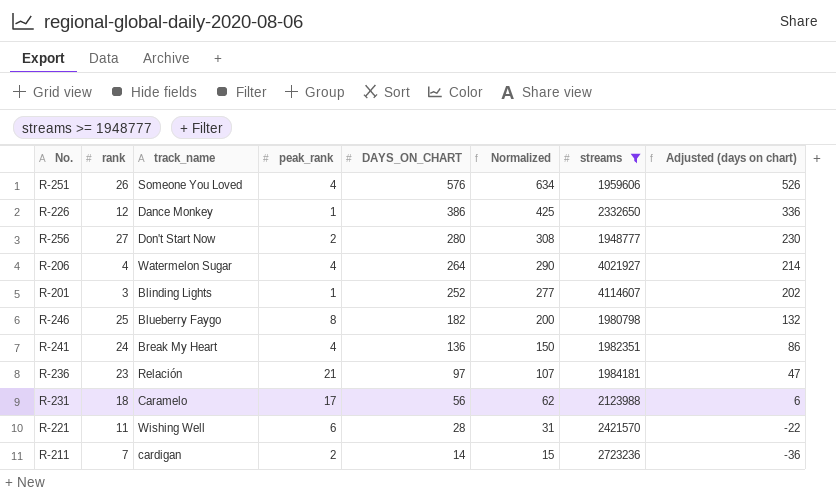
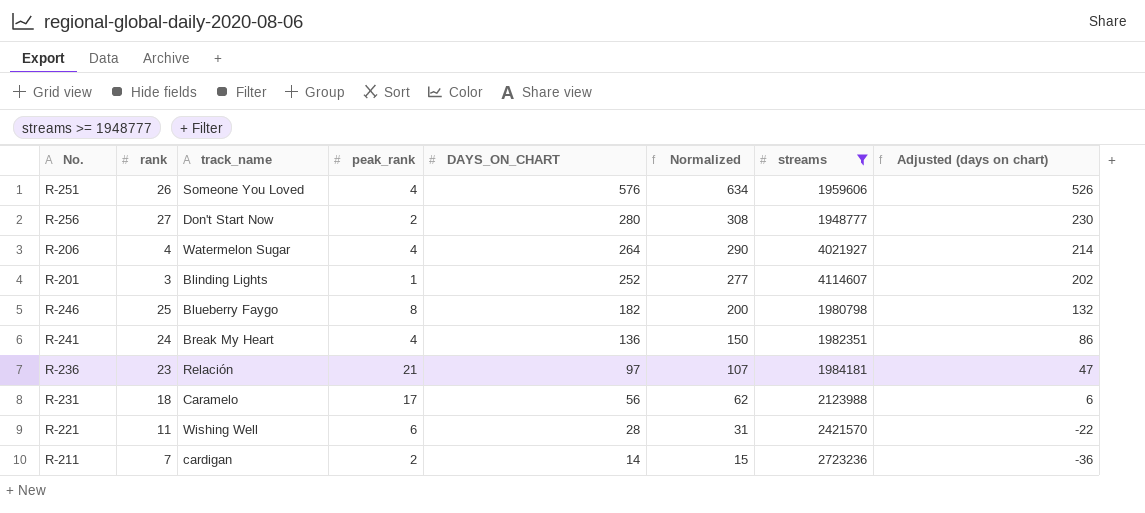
row R-226: 12 | Dance Monkey | 1 | 386 | 425 | 2332650 | 336 -> none

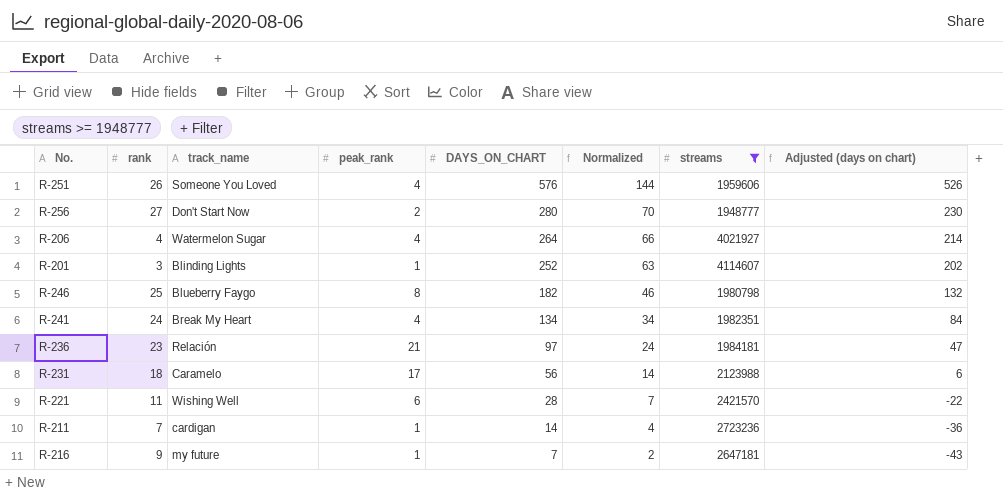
column Normalized | formula: [DAYS_ON_CHART] * 1.1 -> [DAYS_ON_CHART] * 0.25
R-241 | DAYS_ON_CHART: 136 -> 134
R-241 | Adjusted (days on chart): 86 -> 84
R-211 | peak_rank: 2 -> 1
row R-216: none -> 9 | my future | 1 | 7 | 2 | 2647181 | -43

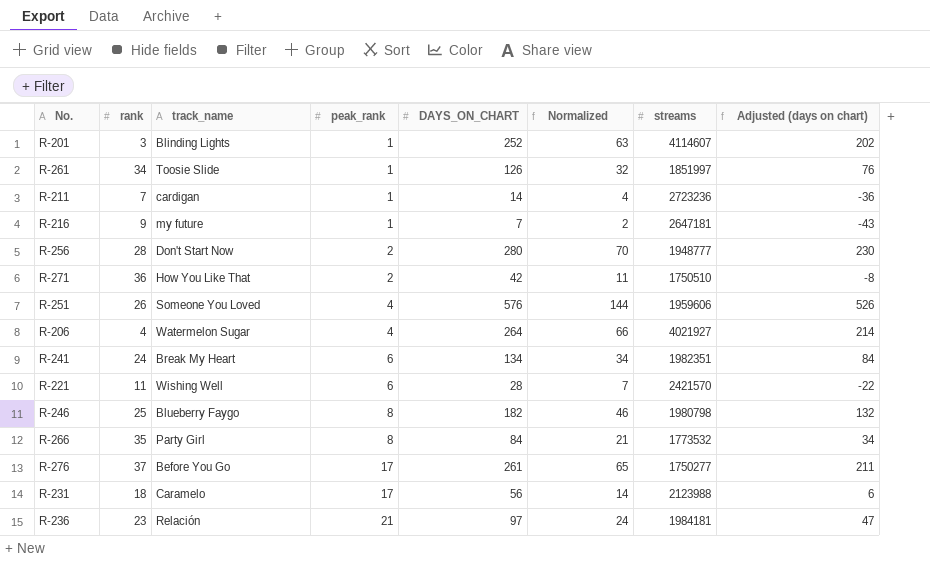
filter: streams >= 1948777 -> none
row order: DAYS_ON_CHART descending -> peak_rank ascending
R-256 | rank: 27 -> 28
R-241 | peak_rank: 4 -> 6

